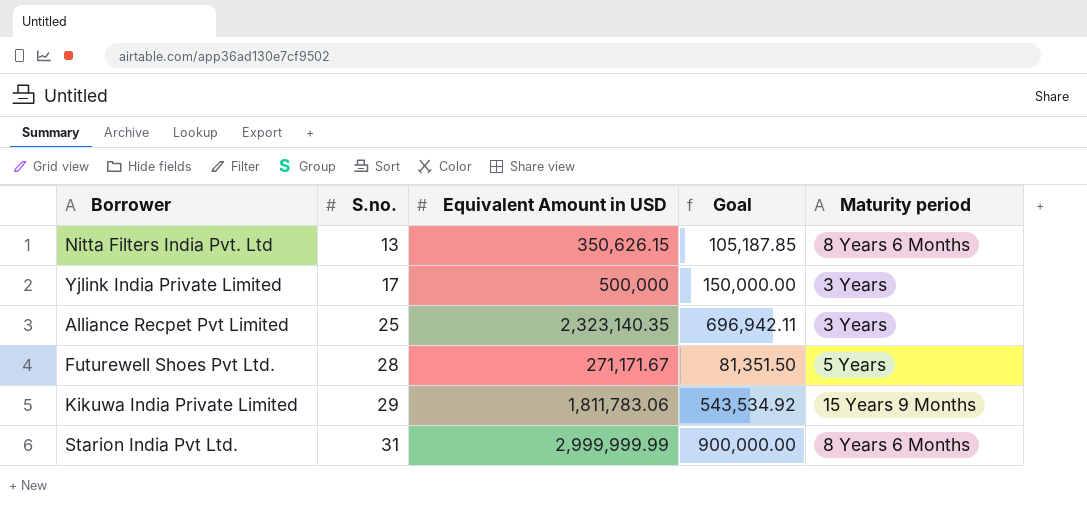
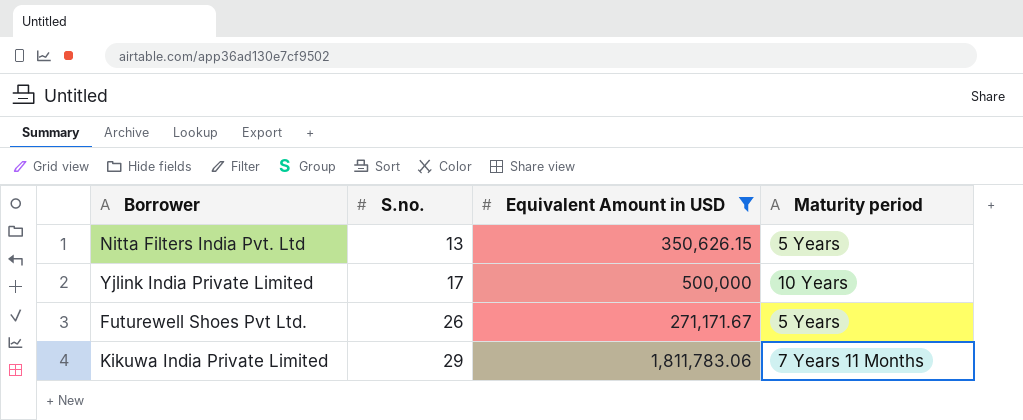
filter: none -> Equivalent Amount in USD <= 1,811,783.06
column Goal | formula: [Equivalent Amount in USD] * 0.3 -> none
Nitta Filters India Pvt. Ltd | Maturity period: 8 Years 6 Months -> 5 Years
Yjlink India Private Limited | Maturity period: 3 Years -> 10 Years
Futurewell Shoes Pvt Ltd. | S.no.: 28 -> 26
Kikuwa India Private Limited | Maturity period: 15 Years 9 Months -> 7 Years 11 Months

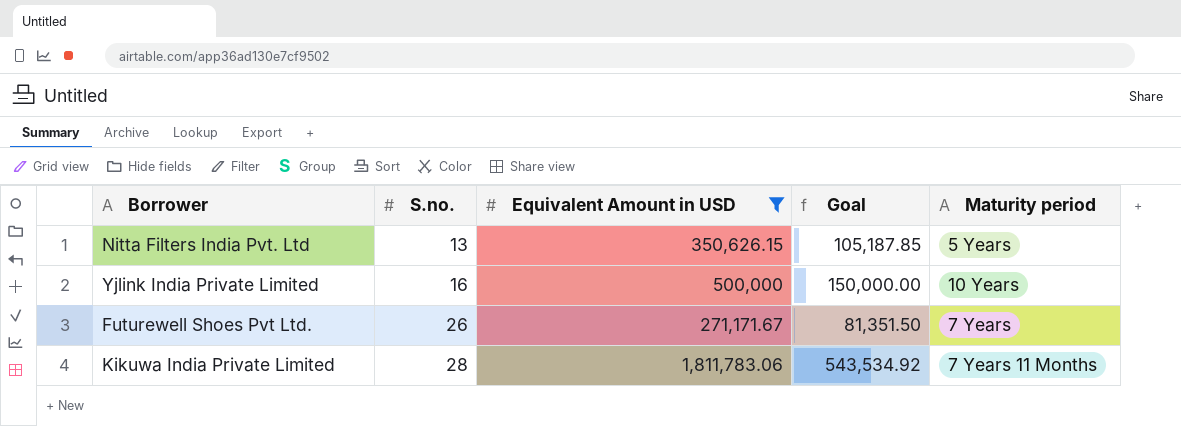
column Goal | formula: none -> [Equivalent Amount in USD] * 0.3
Yjlink India Private Limited | S.no.: 17 -> 16
Futurewell Shoes Pvt Ltd. | Maturity period: 5 Years -> 7 Years
Kikuwa India Private Limited | S.no.: 29 -> 28

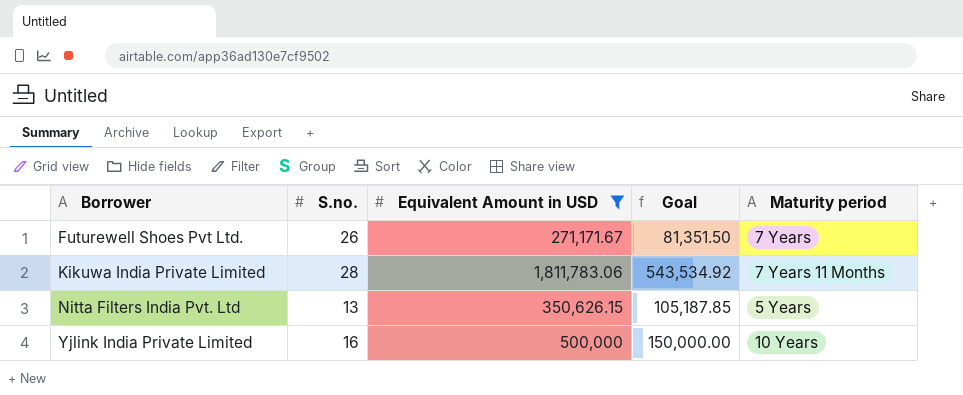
row order: S.no. ascending -> Borrower ascending

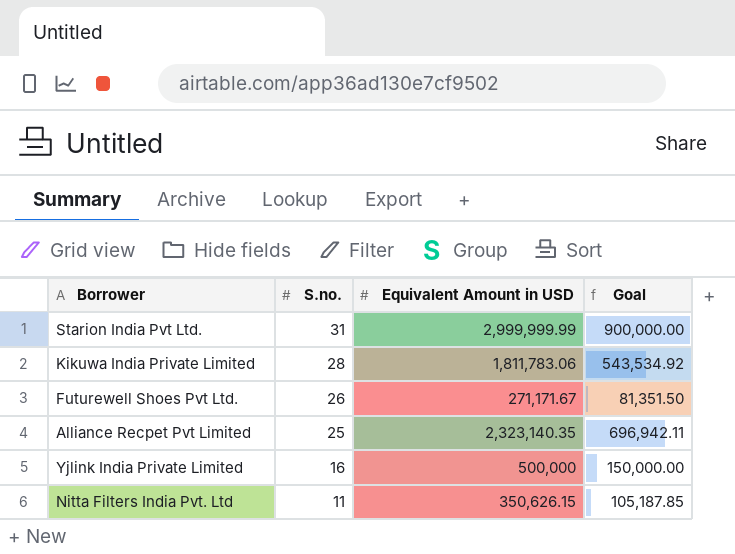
filter: Equivalent Amount in USD <= 1,811,783.06 -> none
row order: Borrower ascending -> S.no. descending
column Maturity period | position: 5 -> none
Nitta Filters India Pvt. Ltd | S.no.: 13 -> 11

